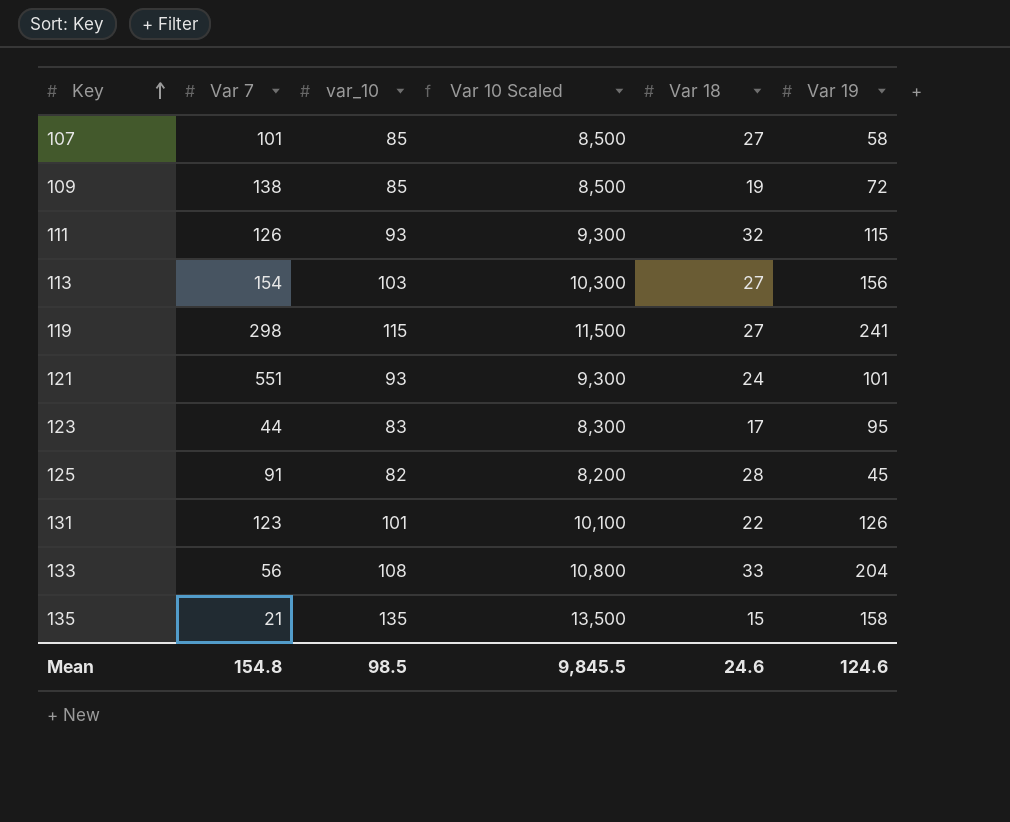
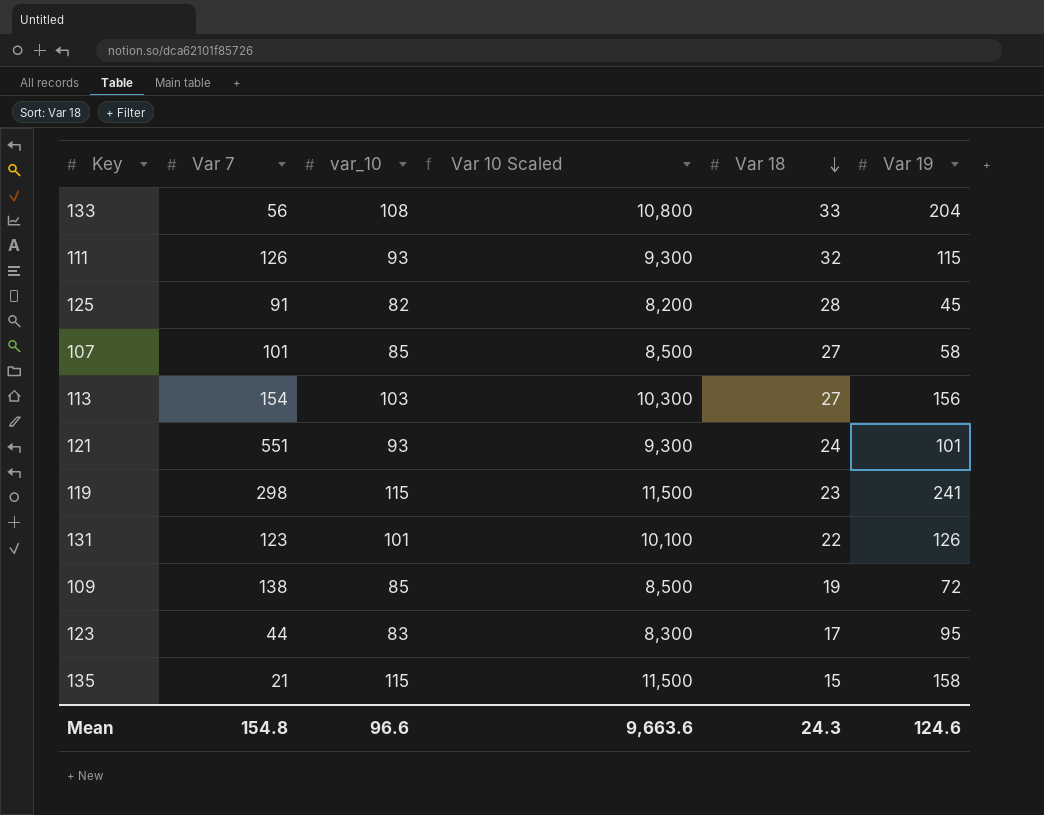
row order: Key ascending -> Var 18 descending
119 | Var 18: 27 -> 23
135 | var_10: 135 -> 115
135 | Var 10 Scaled: 13,500 -> 11,500
Mean | var_10: 98.5 -> 96.6
Mean | Var 10 Scaled: 9,845.5 -> 9,663.6
Mean | Var 18: 24.6 -> 24.3

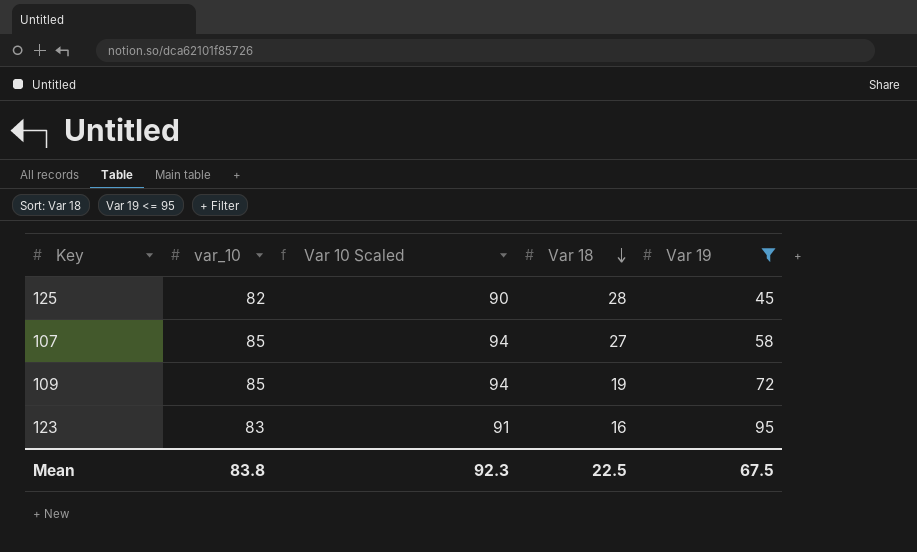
filter: none -> Var 19 <= 95
column Var 7 | position: 2 -> none
column Var 10 Scaled | formula: [var_10] * 100 -> [var_10] * 1.1
123 | Var 18: 17 -> 16
Mean | var_10: 96.6 -> 83.8
Mean | Var 10 Scaled: 9,663.6 -> 92.3
Mean | Var 18: 24.3 -> 22.5
Mean | Var 19: 124.6 -> 67.5

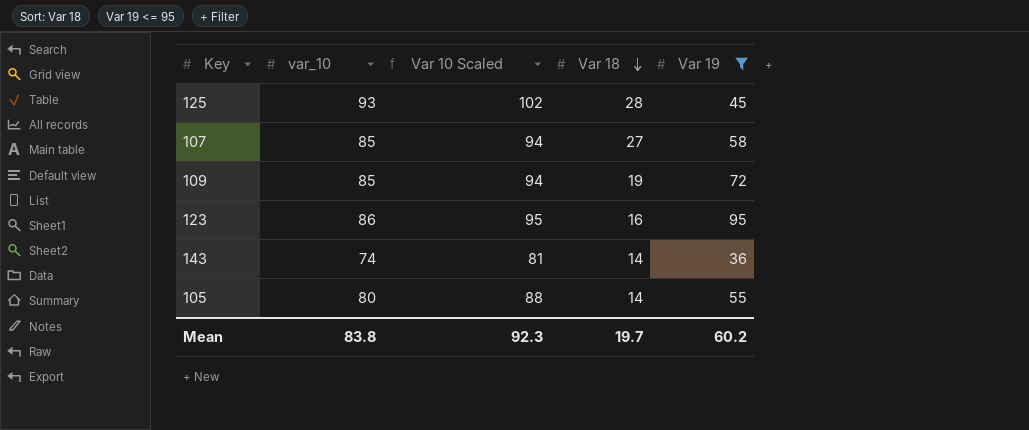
125 | var_10: 82 -> 93
125 | Var 10 Scaled: 90 -> 102
123 | var_10: 83 -> 86
123 | Var 10 Scaled: 91 -> 95
row 143: none -> 74 | 81 | 14 | 36
row 105: none -> 80 | 88 | 14 | 55
Mean | Var 18: 22.5 -> 19.7
Mean | Var 19: 67.5 -> 60.2

